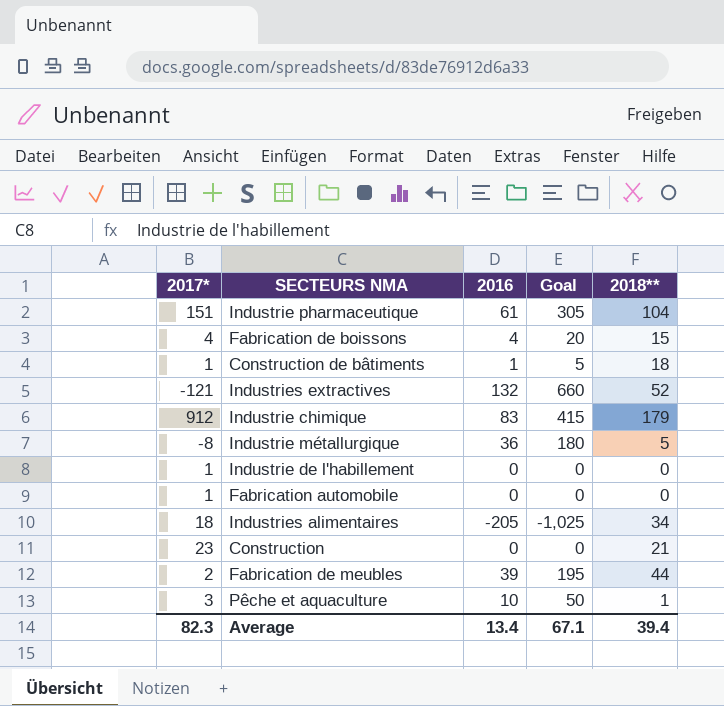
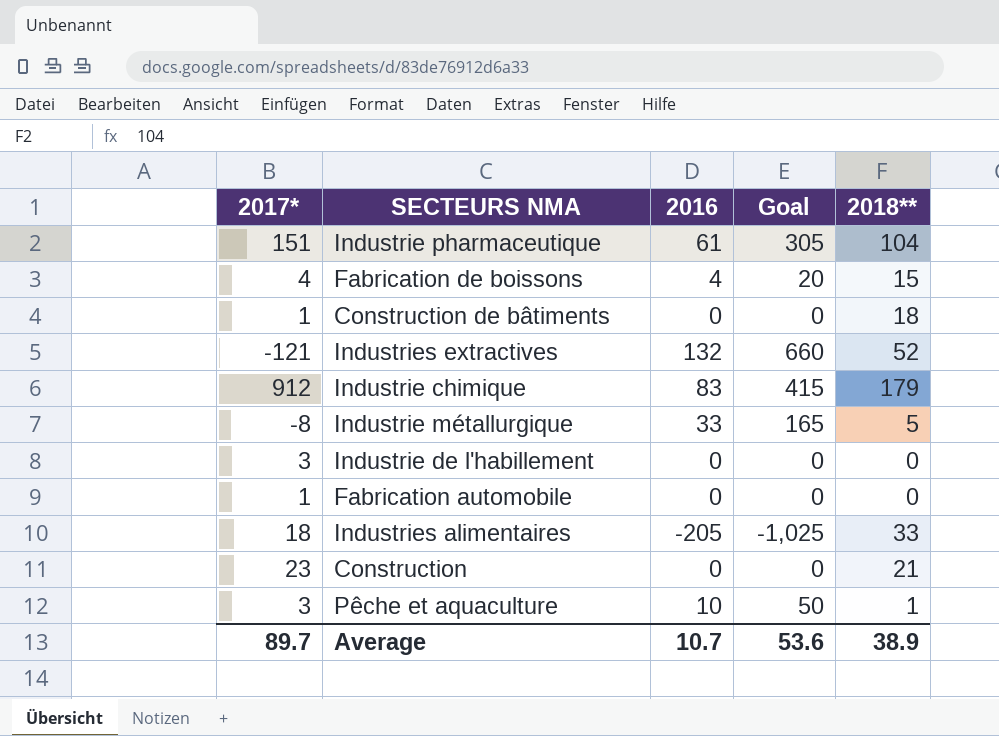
row Fabrication de meubles: 2 | 39 | 195 | 44 -> none
Construction de bâtiments | 2016: 1 -> 0
Construction de bâtiments | Goal: 5 -> 0
Industrie métallurgique | 2016: 36 -> 33
Industrie métallurgique | Goal: 180 -> 165
Industrie de l'habillement | 2017*: 1 -> 3
Industries alimentaires | 2018**: 34 -> 33
Average | 2017*: 82.3 -> 89.7
Average | 2016: 13.4 -> 10.7
Average | Goal: 67.1 -> 53.6
Average | 2018**: 39.4 -> 38.9

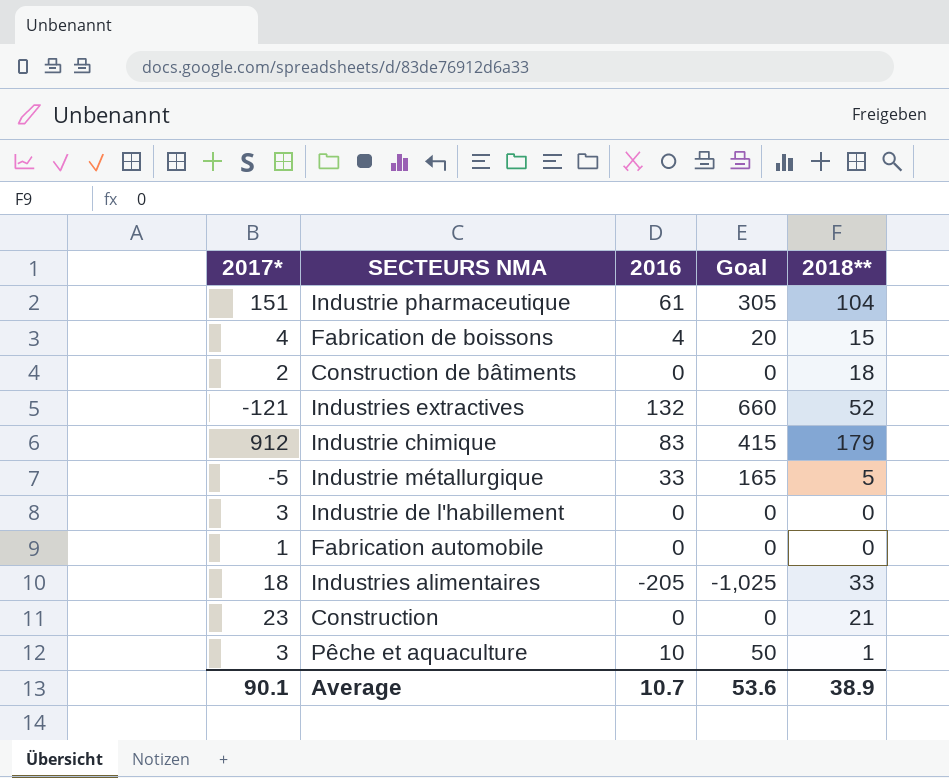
Construction de bâtiments | 2017*: 1 -> 2
Industrie métallurgique | 2017*: -8 -> -5
Average | 2017*: 89.7 -> 90.1

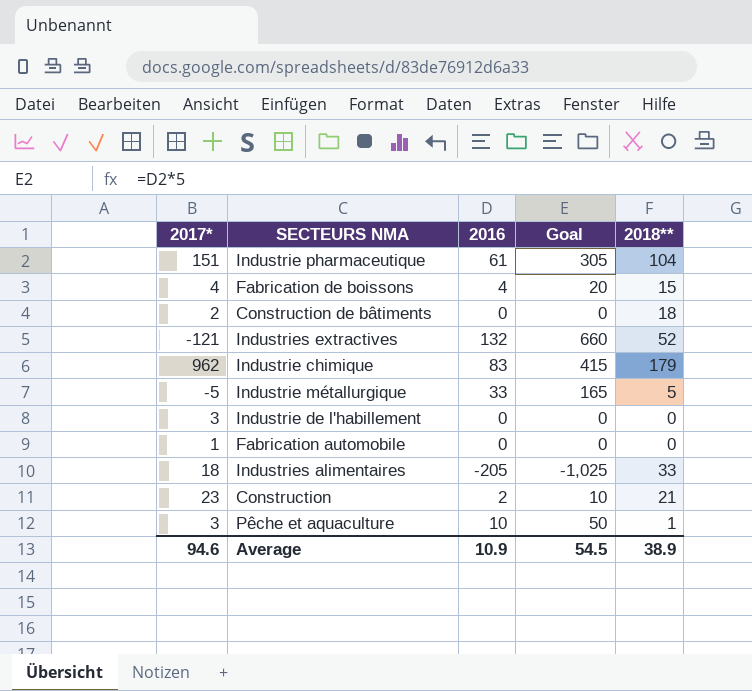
Industrie chimique | 2017*: 912 -> 962
Construction | 2016: 0 -> 2
Construction | Goal: 0 -> 10
Average | 2017*: 90.1 -> 94.6
Average | 2016: 10.7 -> 10.9
Average | Goal: 53.6 -> 54.5

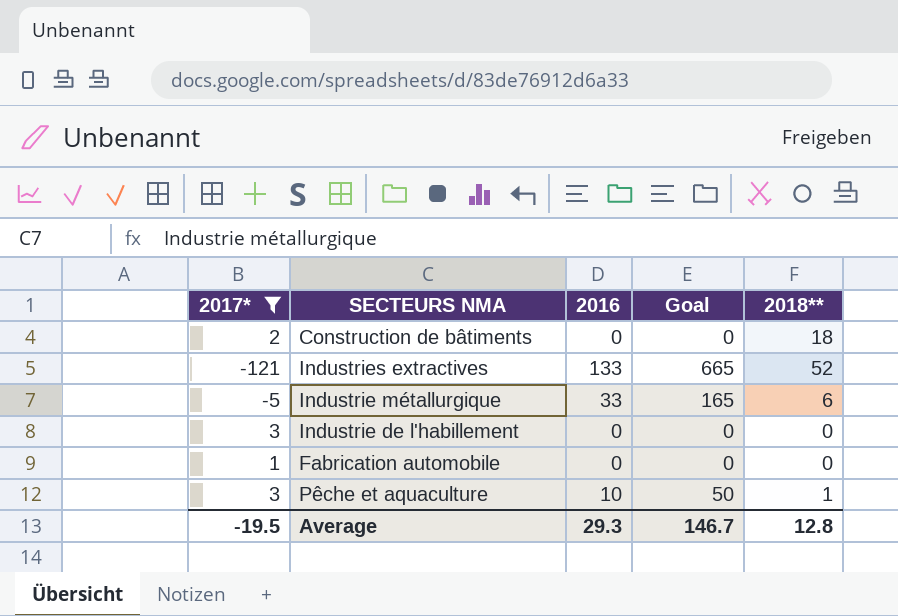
filter: none -> 2017* <= 3
Industries extractives | 2016: 132 -> 133
Industries extractives | Goal: 660 -> 665
Industrie métallurgique | 2018**: 5 -> 6
Average | 2017*: 94.6 -> -19.5
Average | 2016: 10.9 -> 29.3
Average | Goal: 54.5 -> 146.7
Average | 2018**: 38.9 -> 12.8

